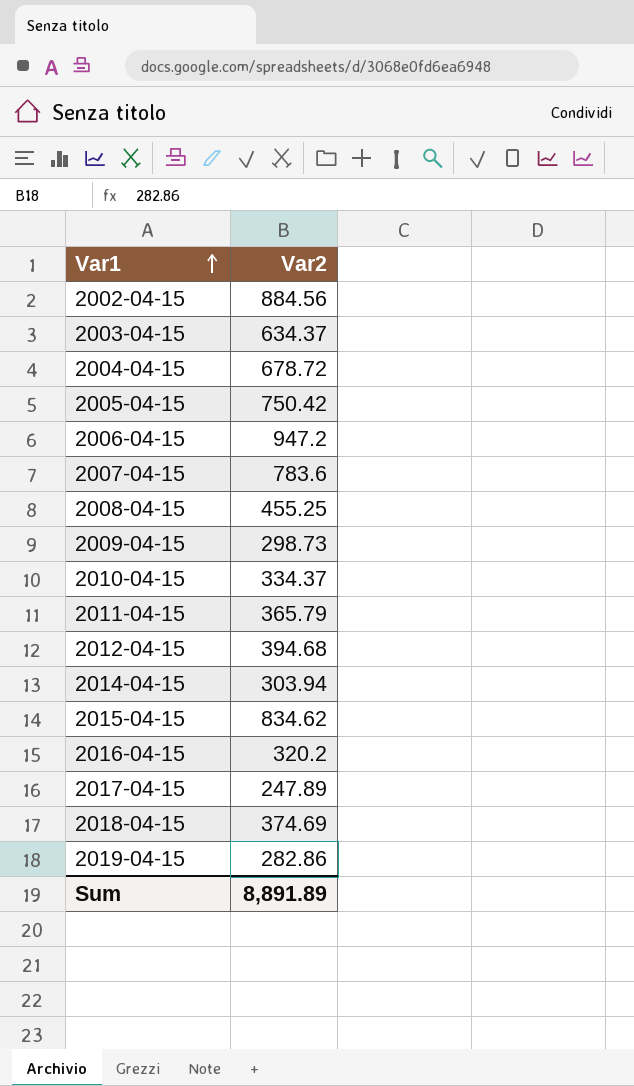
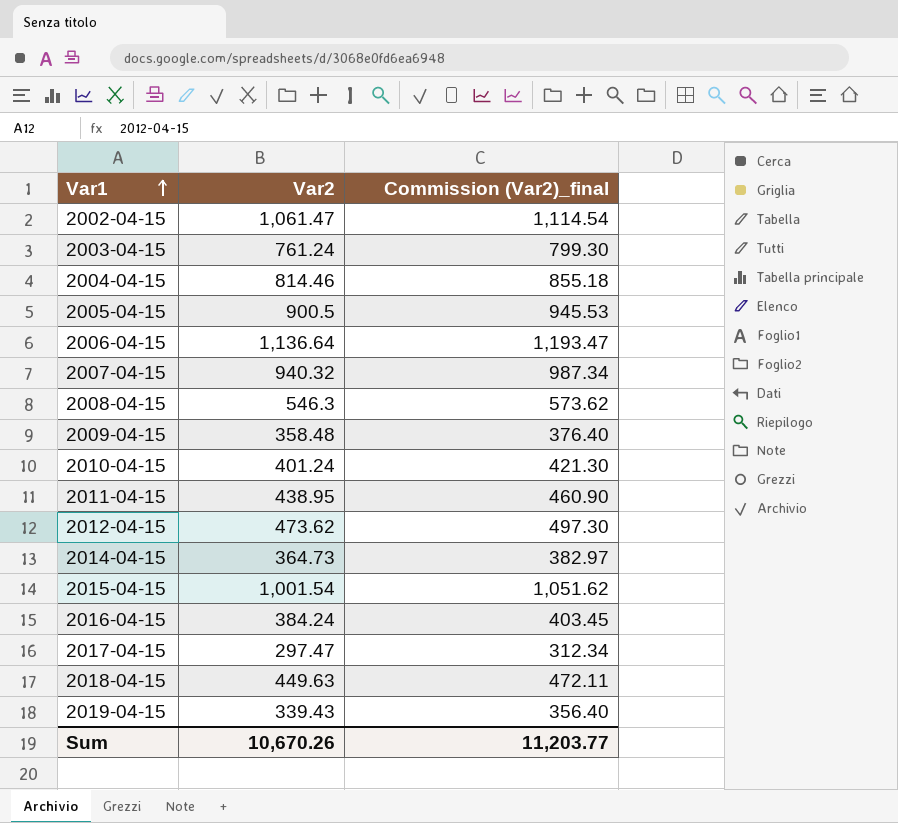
column Commission (Var2)_final | formula: none -> [Var2] * 1.05
2002-04-15 | Var2: 884.56 -> 1,061.47
2003-04-15 | Var2: 634.37 -> 761.24
2004-04-15 | Var2: 678.72 -> 814.46
2005-04-15 | Var2: 750.42 -> 900.5
2006-04-15 | Var2: 947.2 -> 1,136.64
2007-04-15 | Var2: 783.6 -> 940.32
2008-04-15 | Var2: 455.25 -> 546.3
2009-04-15 | Var2: 298.73 -> 358.48
2010-04-15 | Var2: 334.37 -> 401.24
2011-04-15 | Var2: 365.79 -> 438.95
2012-04-15 | Var2: 394.68 -> 473.62
2014-04-15 | Var2: 303.94 -> 364.73
2015-04-15 | Var2: 834.62 -> 1,001.54
2016-04-15 | Var2: 320.2 -> 384.24
2017-04-15 | Var2: 247.89 -> 297.47
2018-04-15 | Var2: 374.69 -> 449.63
2019-04-15 | Var2: 282.86 -> 339.43
Sum | Var2: 8,891.89 -> 10,670.26

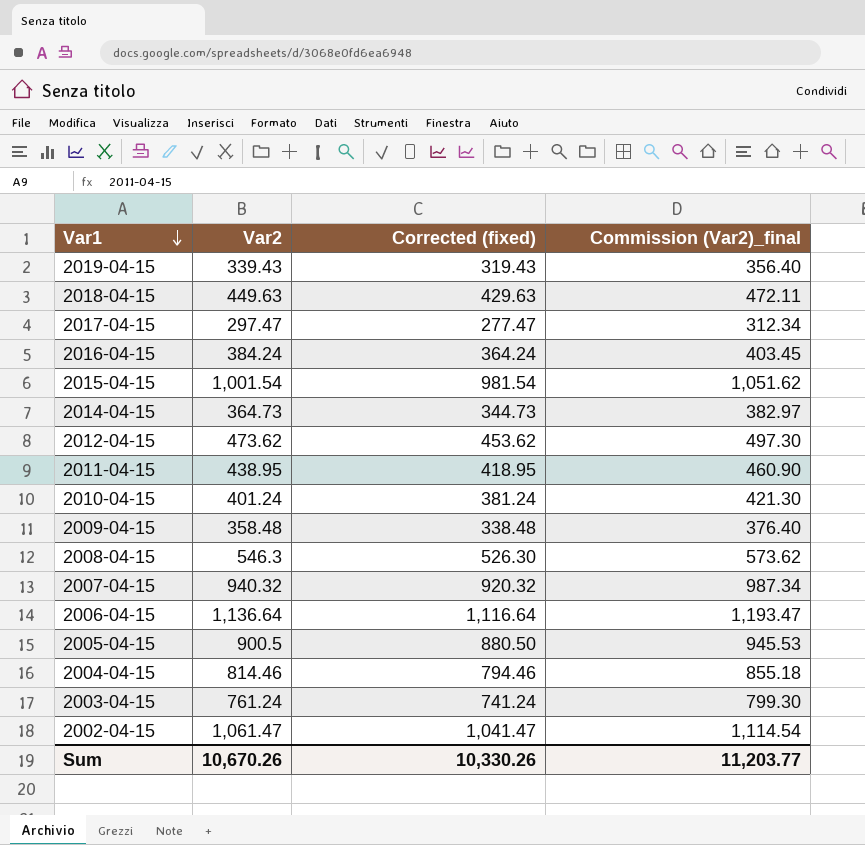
row order: Var1 ascending -> Var1 descending
column Corrected (fixed) | formula: none -> [Var2] - 20

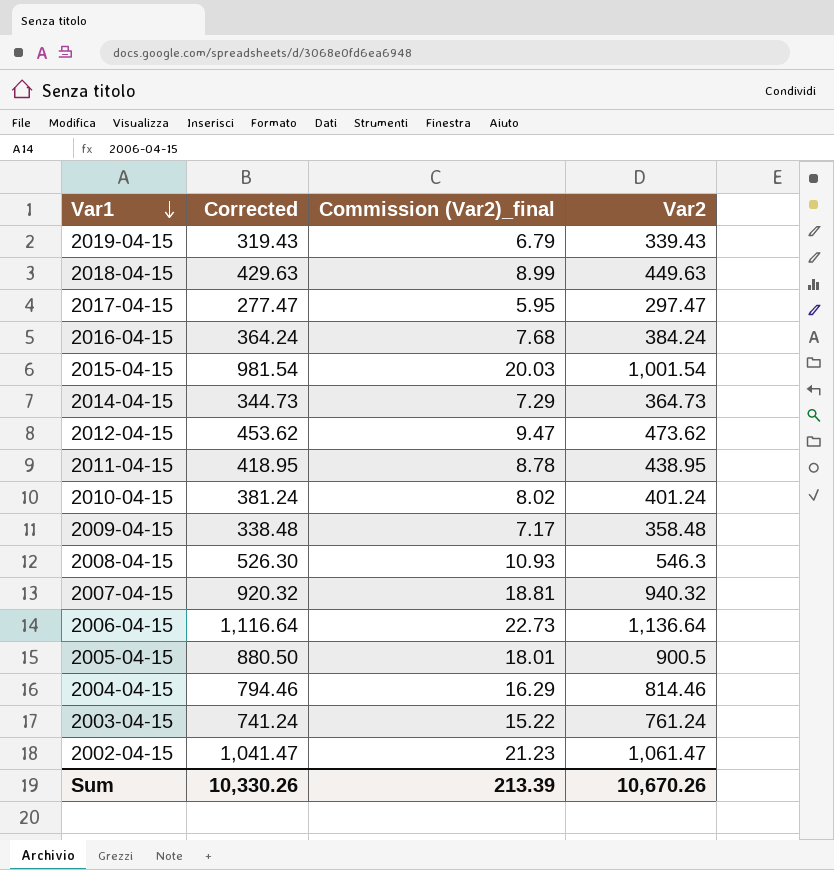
column name: Corrected (fixed) -> Corrected
column Commission (Var2)_final | formula: [Var2] * 1.05 -> [Var2] * 0.02
column Var2 | position: 2 -> 4
Sum | Commission (Var2)_final: 11,203.77 -> 213.39

